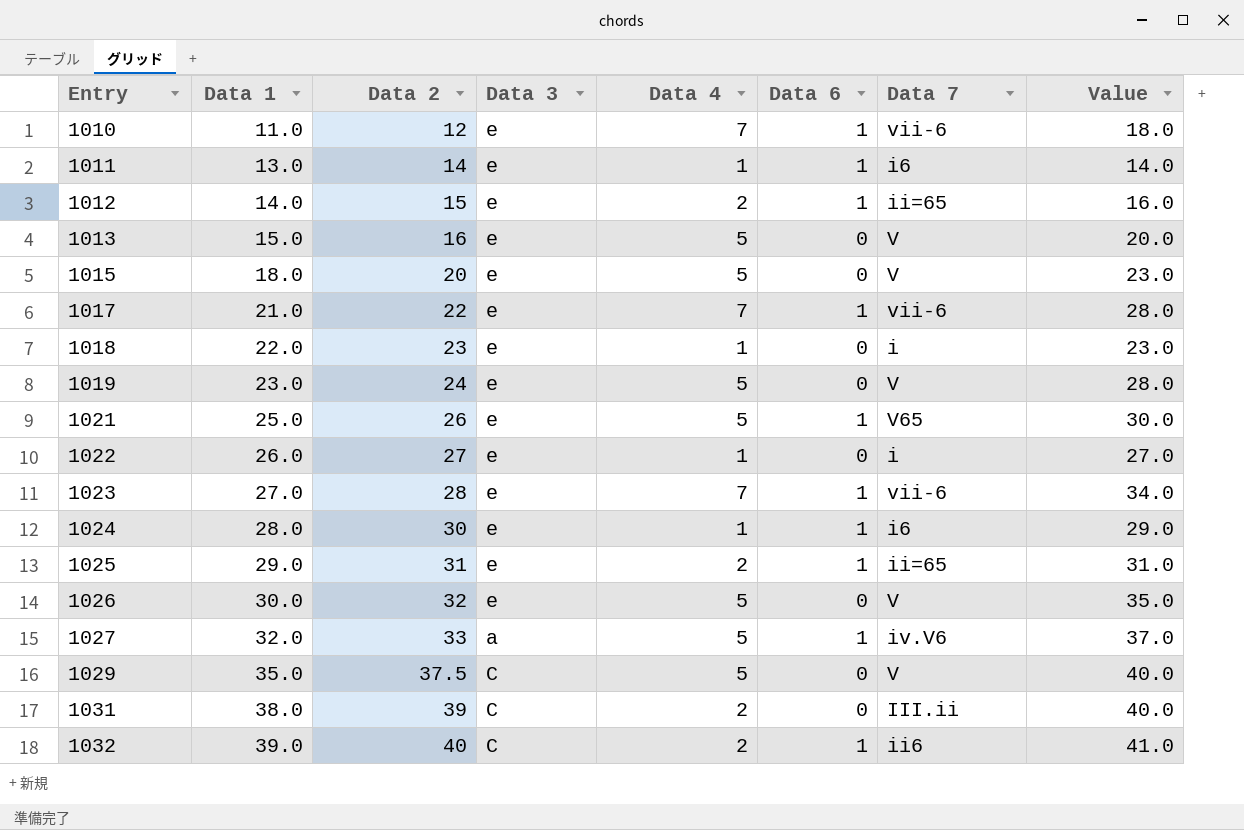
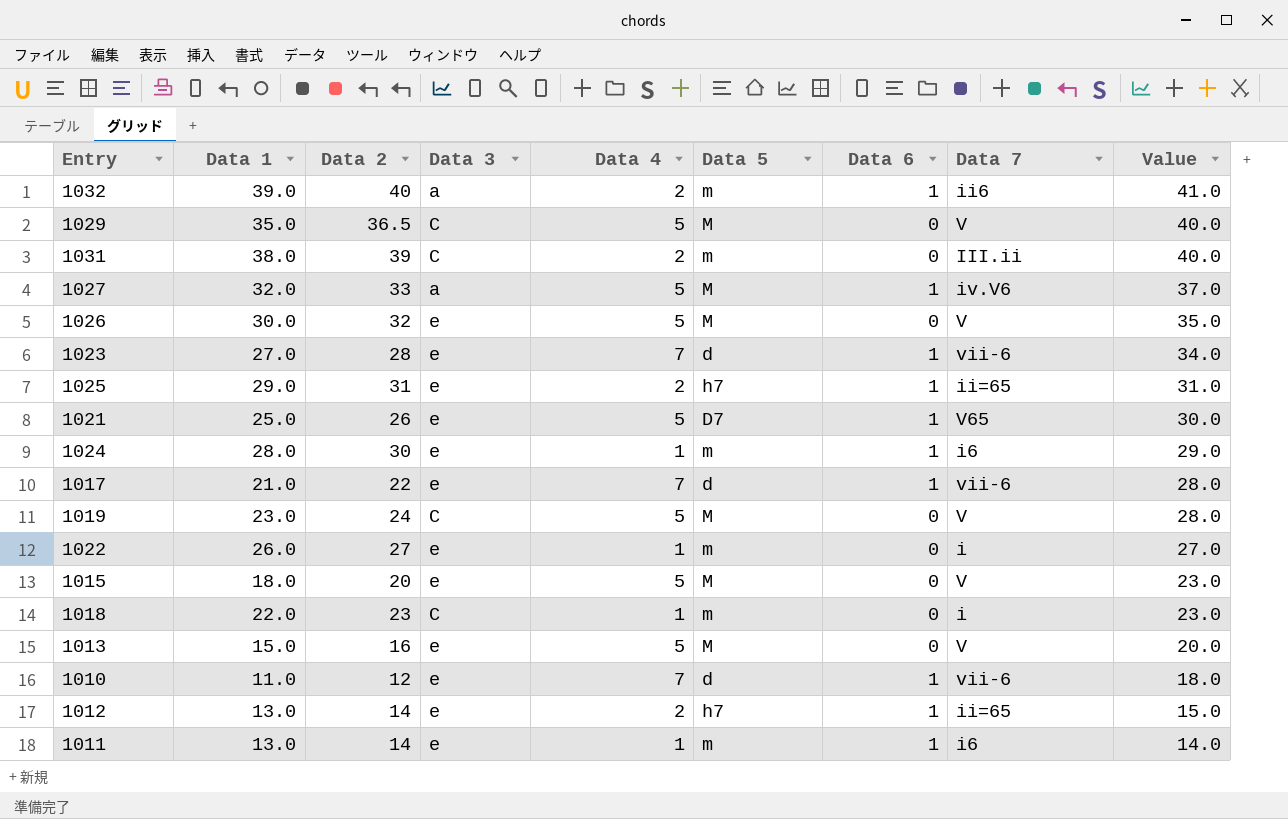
row order: Entry ascending -> Value descending
column Data 5 | position: none -> 6
1032 | Data 3: C -> a
1029 | Data 2: 37.5 -> 36.5
1019 | Data 3: e -> C
1018 | Data 3: e -> C
1012 | Data 1: 14.0 -> 13.0
1012 | Data 2: 15 -> 14
1012 | Value: 16.0 -> 15.0

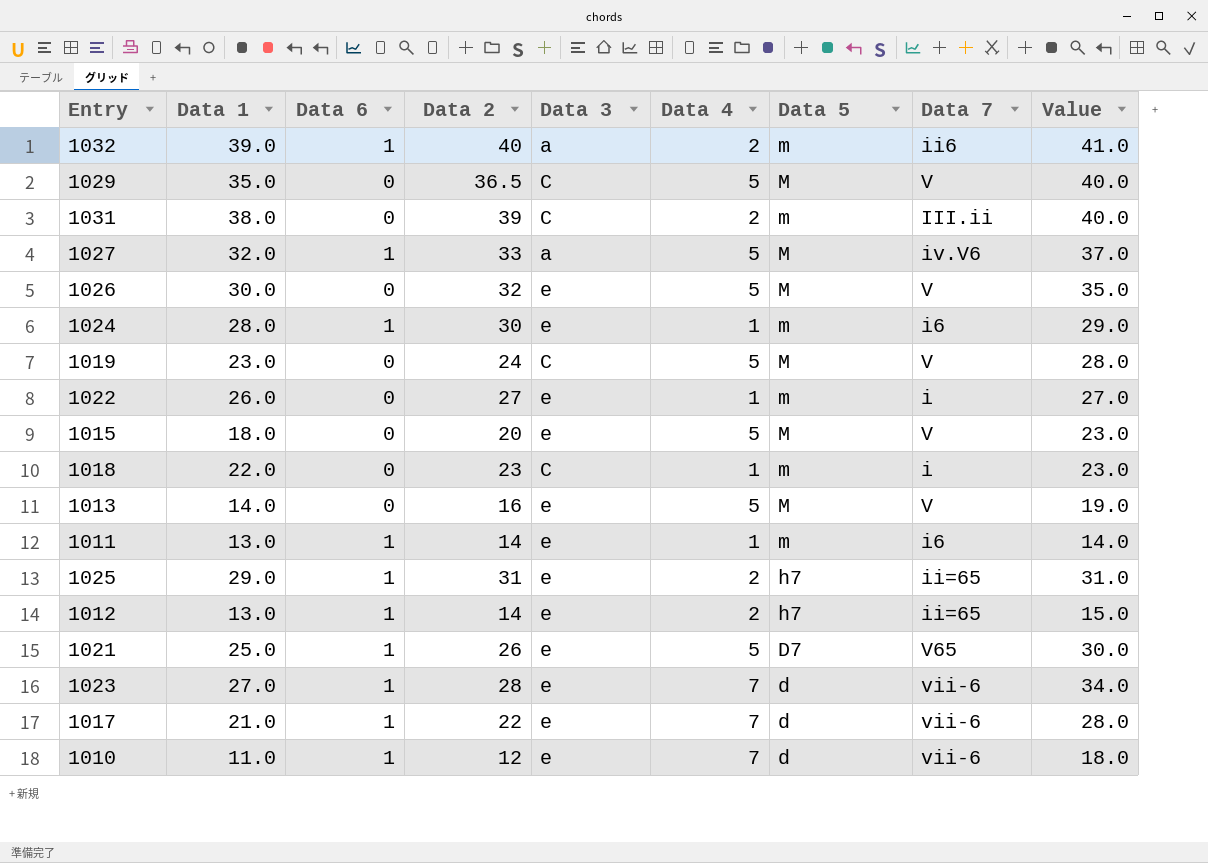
row order: Value descending -> Data 5 descending
column Data 6 | position: 7 -> 3
1013 | Data 1: 15.0 -> 14.0
1013 | Value: 20.0 -> 19.0

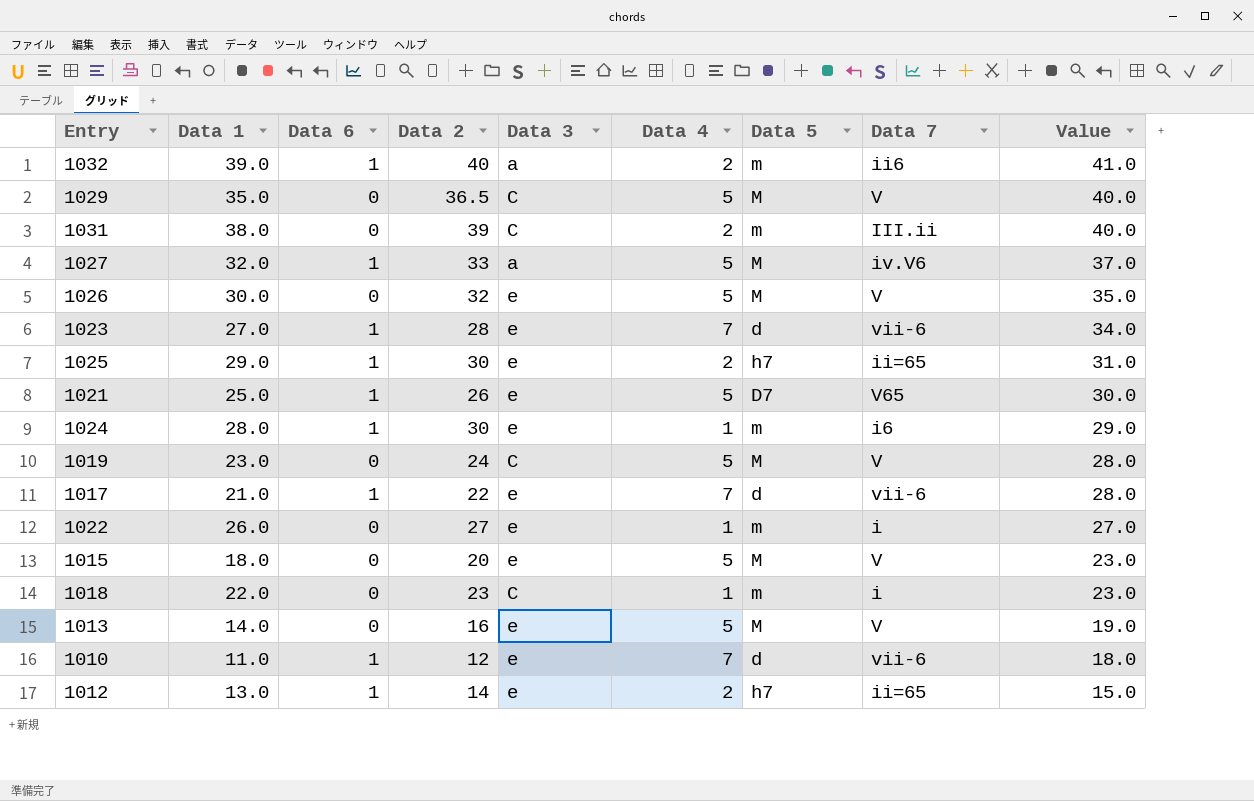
row order: Data 5 descending -> Value descending
row 1011: 13.0 | 1 | 14 | e | 1 | m | i6 | 14.0 -> none
1025 | Data 2: 31 -> 30

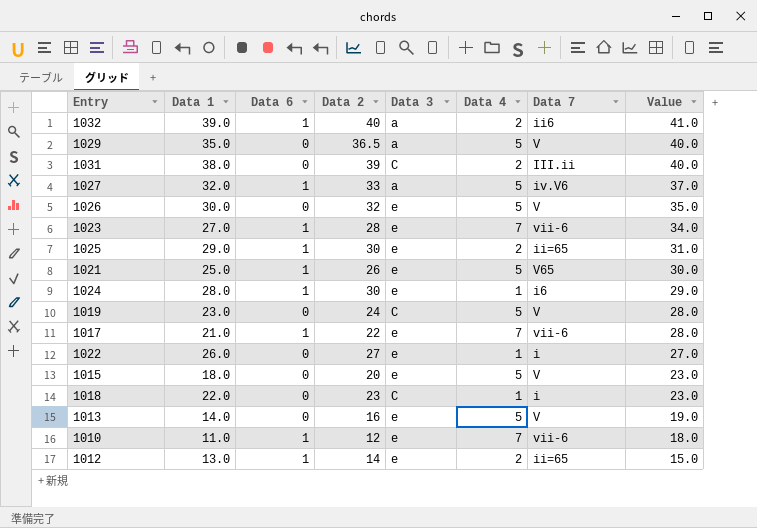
column Data 5 | position: 7 -> none
1029 | Data 3: C -> a

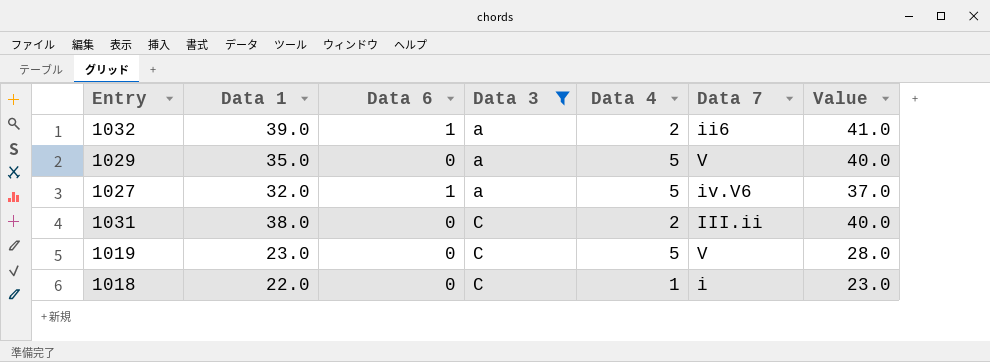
filter: none -> Data 3 != e
row order: Value descending -> Data 3 ascending
column Data 2 | position: 4 -> none

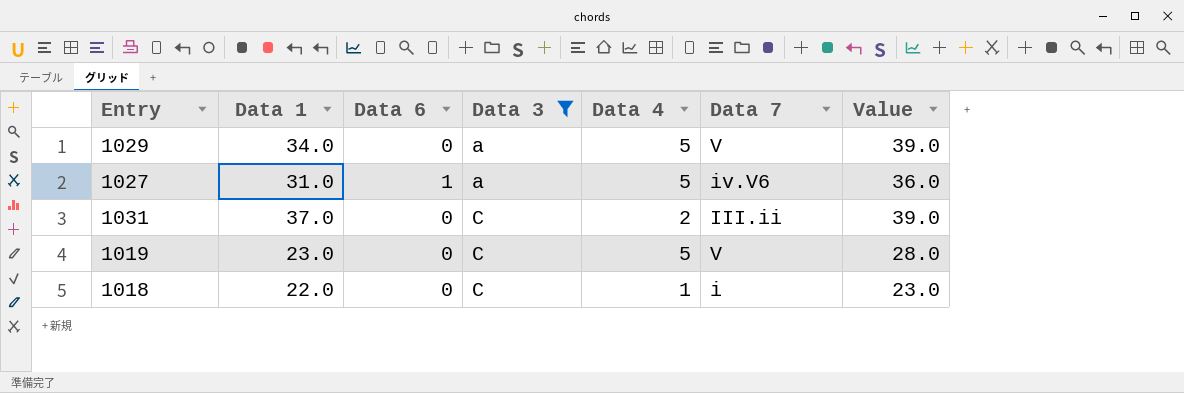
row 1032: 39.0 | 1 | a | 2 | ii6 | 41.0 -> none
1029 | Data 1: 35.0 -> 34.0
1029 | Value: 40.0 -> 39.0
1027 | Data 1: 32.0 -> 31.0
1027 | Value: 37.0 -> 36.0
1031 | Data 1: 38.0 -> 37.0
1031 | Value: 40.0 -> 39.0

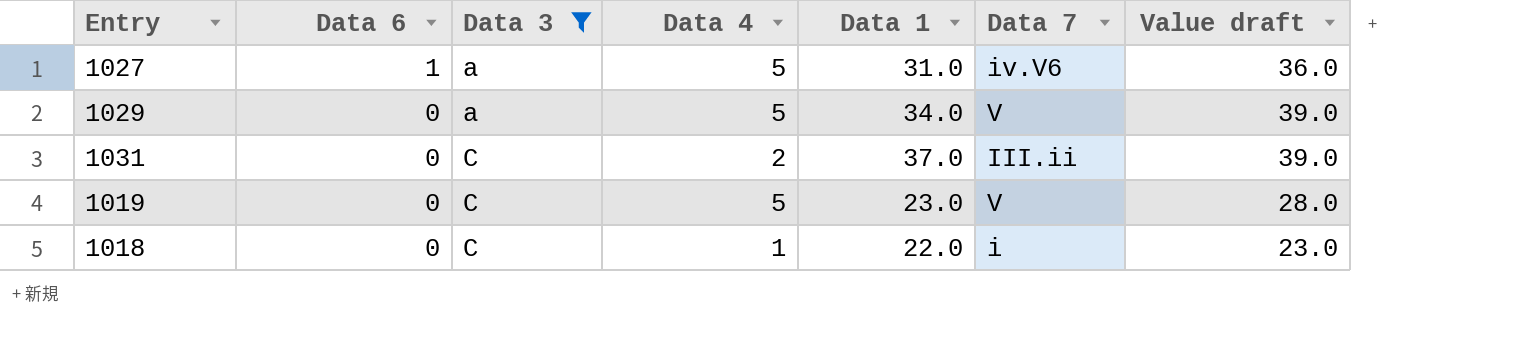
row order: Data 3 ascending -> Data 6 descending
column Data 1 | position: 2 -> 5
column name: Value -> Value draft

